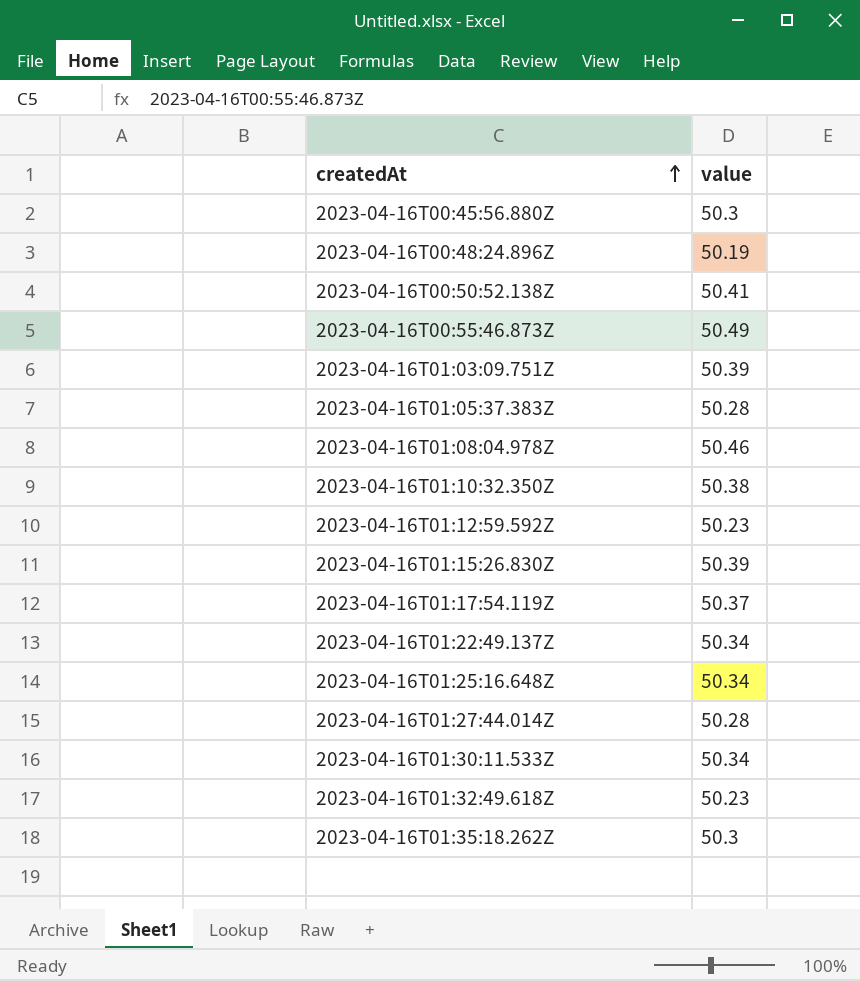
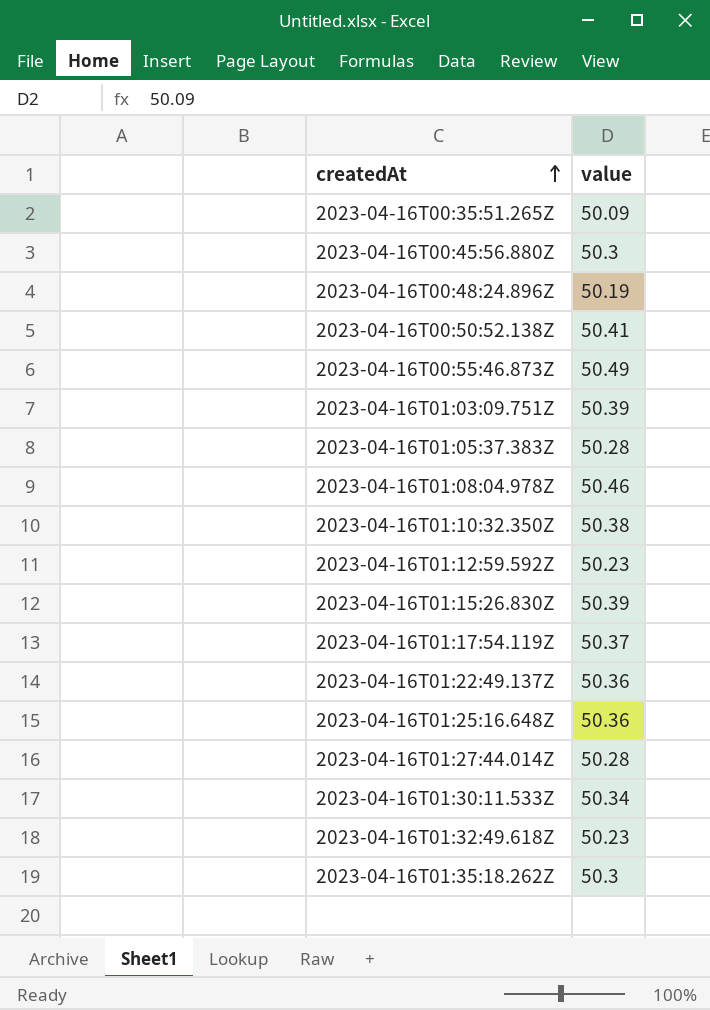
row 2023-04-16T00:35:51.265Z: none -> 50.09
2023-04-16T01:22:49.137Z | value: 50.34 -> 50.36
2023-04-16T01:25:16.648Z | value: 50.34 -> 50.36

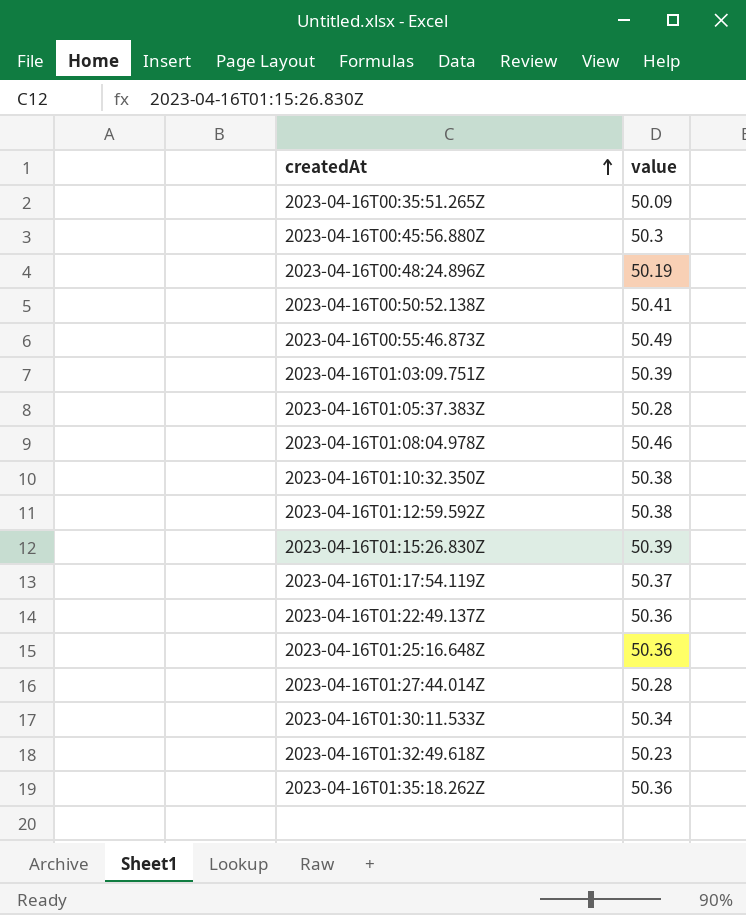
2023-04-16T01:12:59.592Z | value: 50.23 -> 50.38
2023-04-16T01:35:18.262Z | value: 50.3 -> 50.36

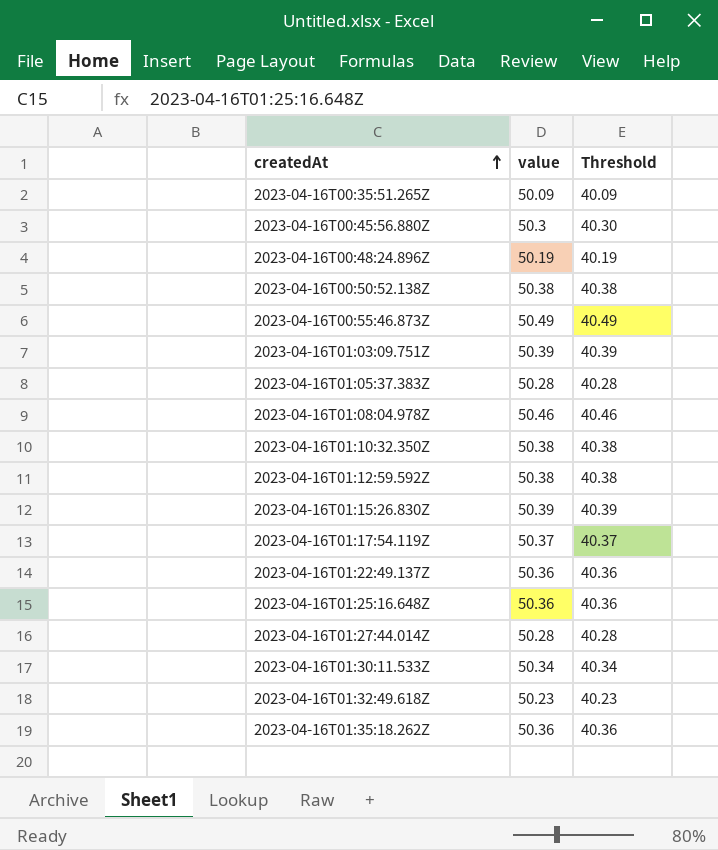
column Threshold | formula: none -> [value] - 10
2023-04-16T00:50:52.138Z | value: 50.41 -> 50.38

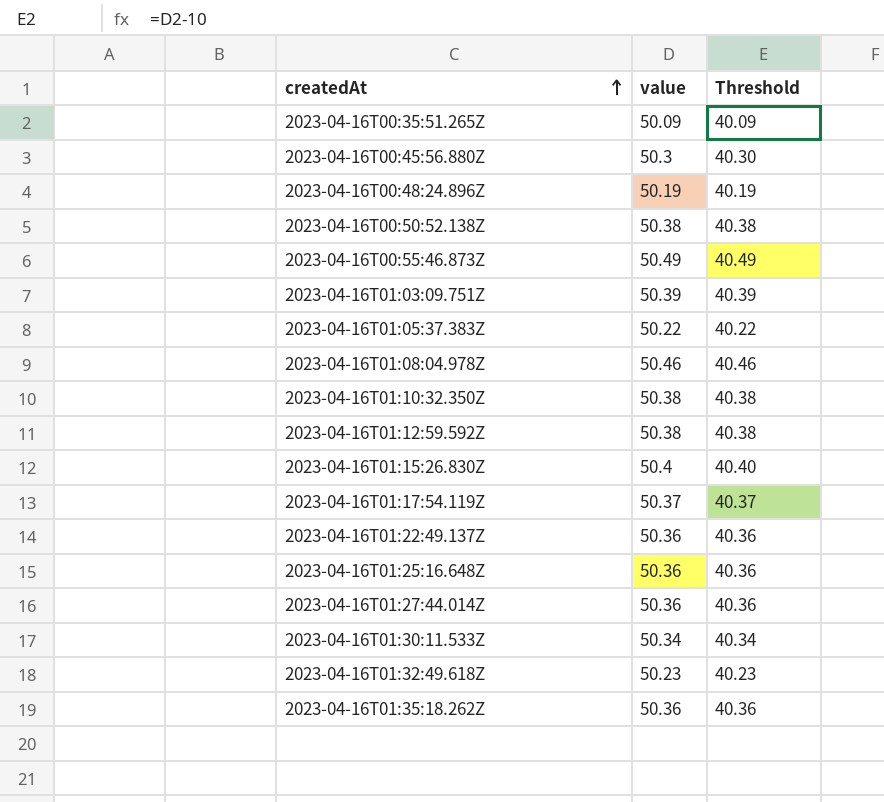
2023-04-16T01:05:37.383Z | value: 50.28 -> 50.22
2023-04-16T01:05:37.383Z | Threshold: 40.28 -> 40.22
2023-04-16T01:15:26.830Z | value: 50.39 -> 50.4
2023-04-16T01:15:26.830Z | Threshold: 40.39 -> 40.40
2023-04-16T01:27:44.014Z | value: 50.28 -> 50.36
2023-04-16T01:27:44.014Z | Threshold: 40.28 -> 40.36

